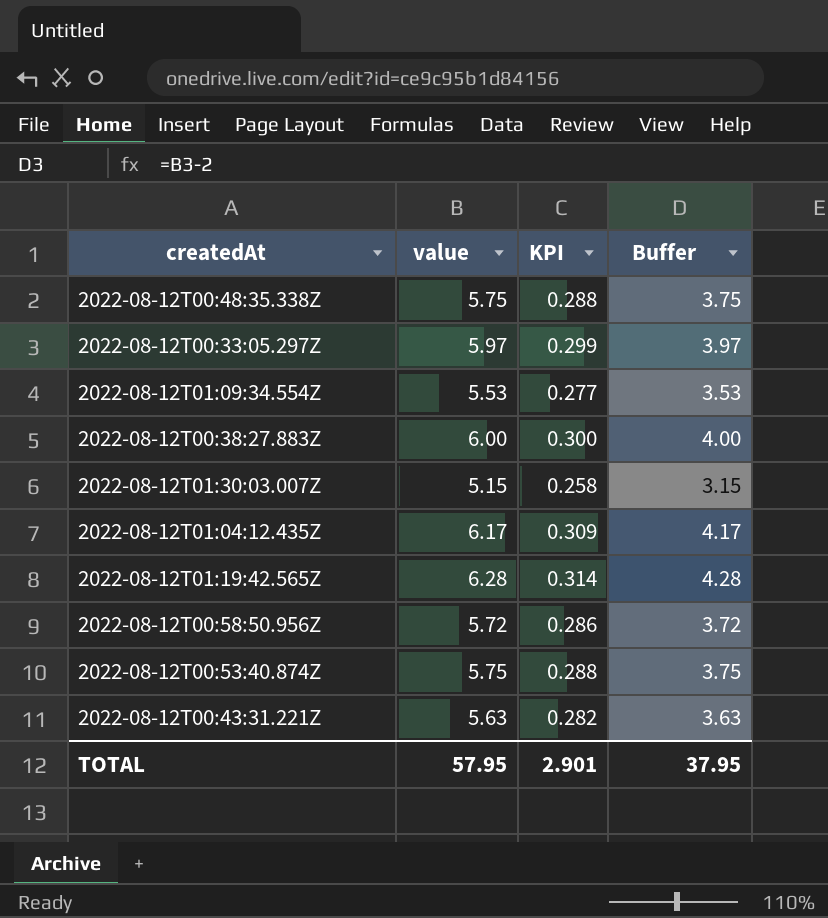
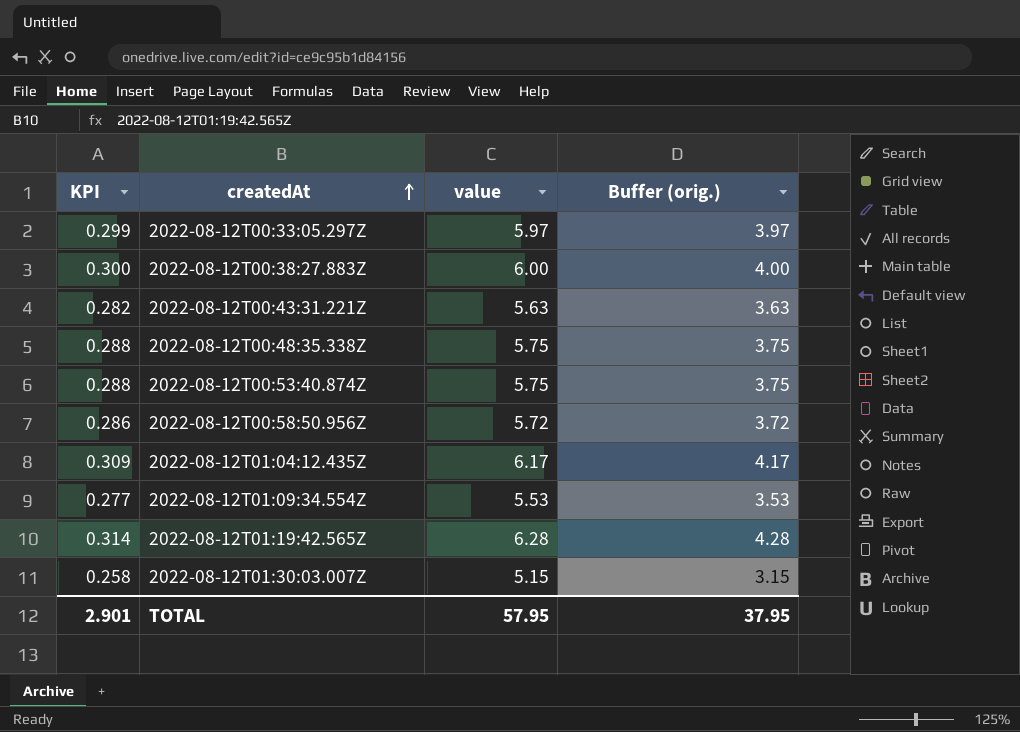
row order: none -> createdAt ascending
column KPI | position: 3 -> 1
column name: Buffer -> Buffer (orig.)

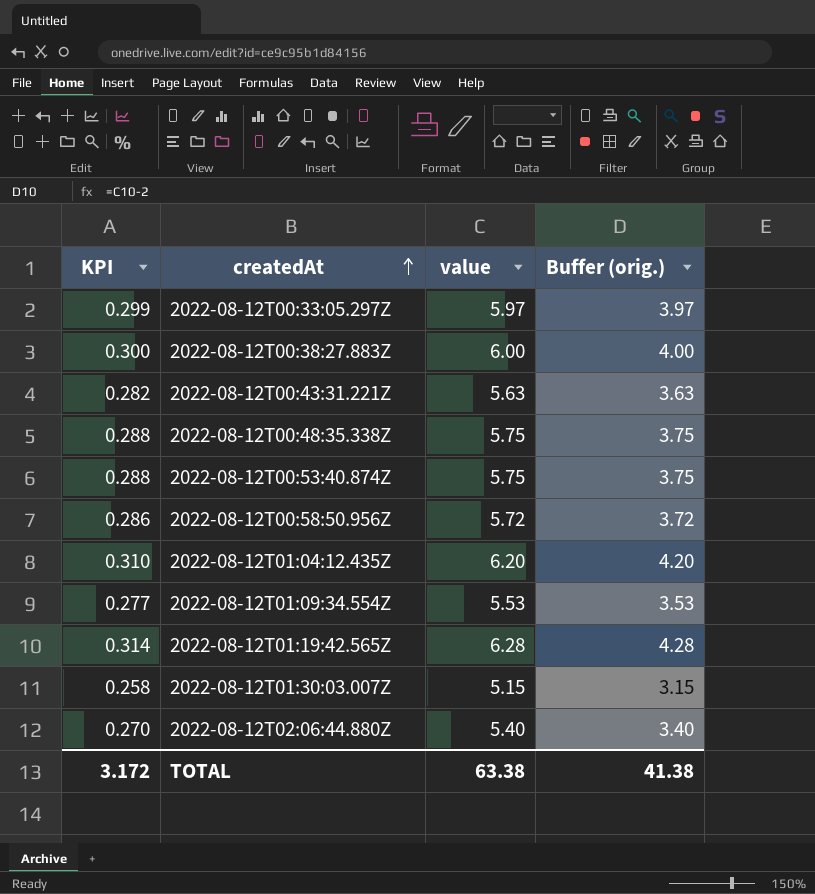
2022-08-12T01:04:12.435Z | KPI: 0.309 -> 0.310
2022-08-12T01:04:12.435Z | value: 6.17 -> 6.20
2022-08-12T01:04:12.435Z | Buffer (orig.): 4.17 -> 4.20
row 2022-08-12T02:06:44.880Z: none -> 0.270 | 5.40 | 3.40
TOTAL | KPI: 2.901 -> 3.172
TOTAL | value: 57.95 -> 63.38
TOTAL | Buffer (orig.): 37.95 -> 41.38

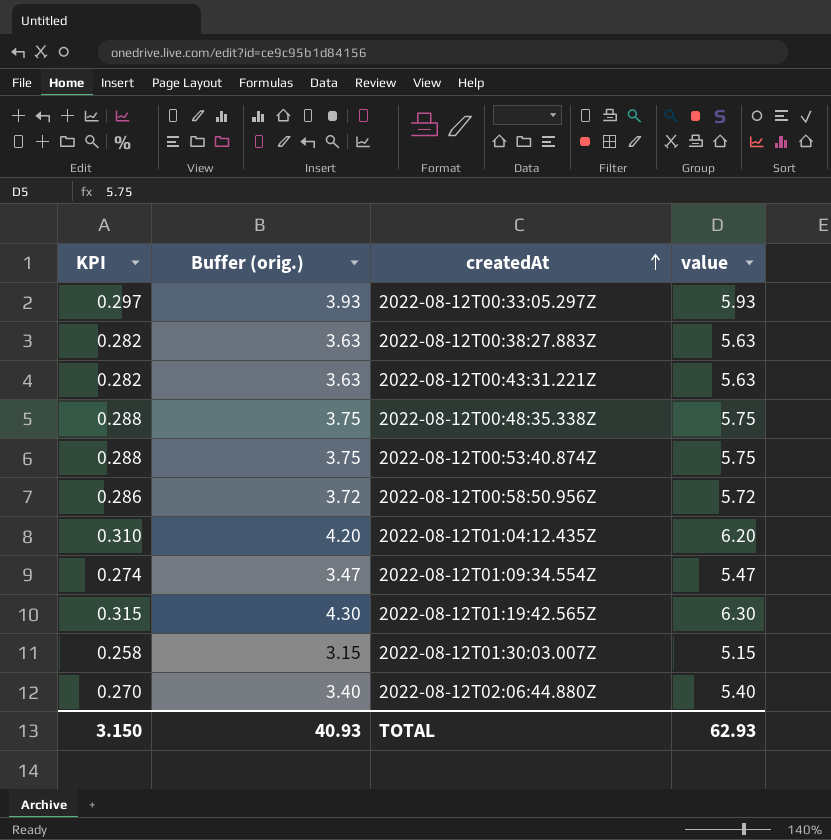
column Buffer (orig.) | position: 4 -> 2
2022-08-12T00:33:05.297Z | KPI: 0.299 -> 0.297
2022-08-12T00:33:05.297Z | Buffer (orig.): 3.97 -> 3.93
2022-08-12T00:33:05.297Z | value: 5.97 -> 5.93
2022-08-12T00:38:27.883Z | KPI: 0.300 -> 0.282
2022-08-12T00:38:27.883Z | Buffer (orig.): 4.00 -> 3.63
2022-08-12T00:38:27.883Z | value: 6.00 -> 5.63
2022-08-12T01:09:34.554Z | KPI: 0.277 -> 0.274
2022-08-12T01:09:34.554Z | Buffer (orig.): 3.53 -> 3.47
2022-08-12T01:09:34.554Z | value: 5.53 -> 5.47
2022-08-12T01:19:42.565Z | KPI: 0.314 -> 0.315
2022-08-12T01:19:42.565Z | Buffer (orig.): 4.28 -> 4.30
2022-08-12T01:19:42.565Z | value: 6.28 -> 6.30
TOTAL | KPI: 3.172 -> 3.150
TOTAL | Buffer (orig.): 41.38 -> 40.93
TOTAL | value: 63.38 -> 62.93

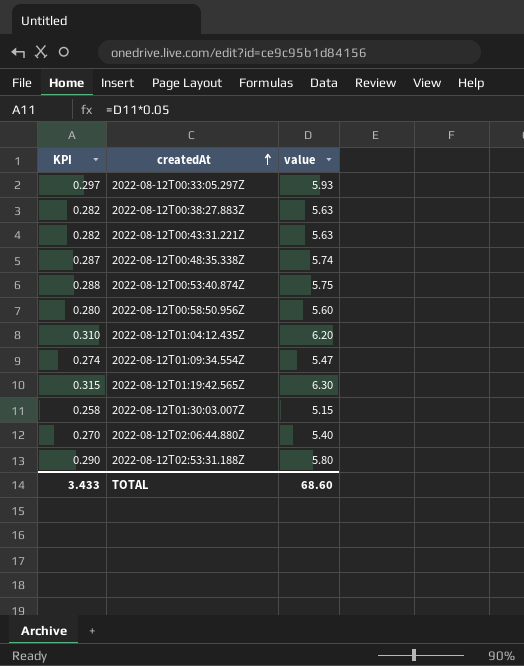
column Buffer (orig.) | formula: [value] - 2 -> none
2022-08-12T00:48:35.338Z | KPI: 0.288 -> 0.287
2022-08-12T00:48:35.338Z | value: 5.75 -> 5.74
2022-08-12T00:58:50.956Z | KPI: 0.286 -> 0.280
2022-08-12T00:58:50.956Z | value: 5.72 -> 5.60
row 2022-08-12T02:53:31.188Z: none -> 0.290 | 5.80
TOTAL | KPI: 3.150 -> 3.433
TOTAL | value: 62.93 -> 68.60

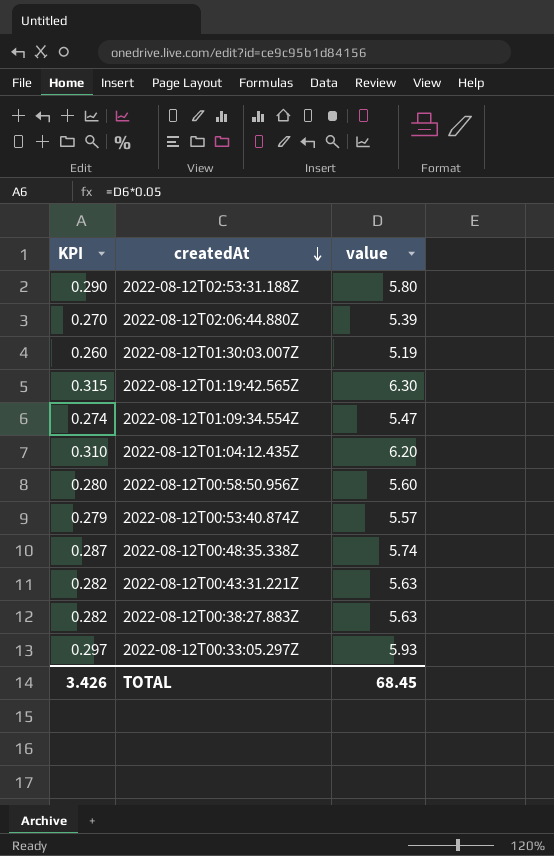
row order: createdAt ascending -> createdAt descending
2022-08-12T02:06:44.880Z | value: 5.40 -> 5.39
2022-08-12T01:30:03.007Z | KPI: 0.258 -> 0.260
2022-08-12T01:30:03.007Z | value: 5.15 -> 5.19
2022-08-12T00:53:40.874Z | KPI: 0.288 -> 0.279
2022-08-12T00:53:40.874Z | value: 5.75 -> 5.57
TOTAL | KPI: 3.433 -> 3.426
TOTAL | value: 68.60 -> 68.45

